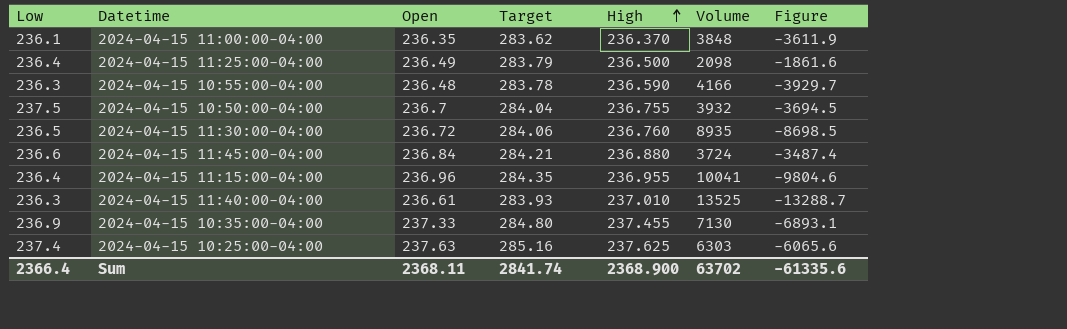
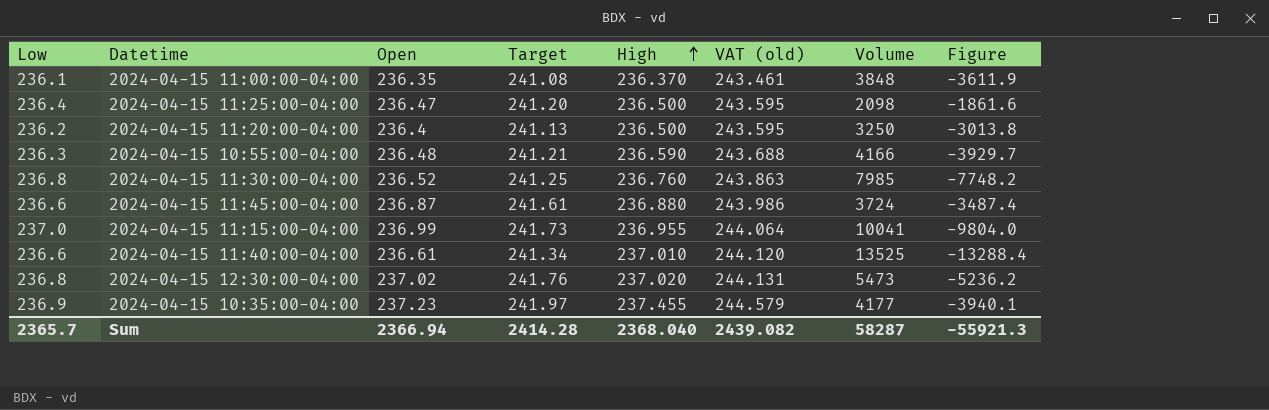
column Target | formula: [Open] * 1.2 -> [Open] * 1.02
column VAT (old) | formula: none -> [High] * 1.03
row 2024-04-15 10:50:00-04:00: 237.5 | 236.7 | 284.04 | 236.755 | 3932 | -3694.5 -> none
row 2024-04-15 10:25:00-04:00: 237.4 | 237.63 | 285.16 | 237.625 | 6303 | -6065.6 -> none
2024-04-15 11:25:00-04:00 | Open: 236.49 -> 236.47
row 2024-04-15 11:20:00-04:00: none -> 236.2 | 236.4 | 241.13 | 236.500 | 243.595 | 3250 | -3013.8
2024-04-15 11:30:00-04:00 | Low: 236.5 -> 236.8
2024-04-15 11:30:00-04:00 | Open: 236.72 -> 236.52
2024-04-15 11:30:00-04:00 | Volume: 8935 -> 7985
2024-04-15 11:30:00-04:00 | Figure: -8698.5 -> -7748.2
2024-04-15 11:45:00-04:00 | Open: 236.84 -> 236.87
2024-04-15 11:15:00-04:00 | Low: 236.4 -> 237.0
2024-04-15 11:15:00-04:00 | Open: 236.96 -> 236.99
2024-04-15 11:15:00-04:00 | Figure: -9804.6 -> -9804.0
2024-04-15 11:40:00-04:00 | Low: 236.3 -> 236.6
2024-04-15 11:40:00-04:00 | Figure: -13288.7 -> -13288.4
row 2024-04-15 12:30:00-04:00: none -> 236.8 | 237.02 | 241.76 | 237.020 | 244.131 | 5473 | -5236.2
2024-04-15 10:35:00-04:00 | Open: 237.33 -> 237.23
2024-04-15 10:35:00-04:00 | Volume: 7130 -> 4177
2024-04-15 10:35:00-04:00 | Figure: -6893.1 -> -3940.1
Sum | Low: 2366.4 -> 2365.7
Sum | Open: 2368.11 -> 2366.94
Sum | Target: 2841.74 -> 2414.28
Sum | High: 2368.900 -> 2368.040
Sum | Volume: 63702 -> 58287
Sum | Figure: -61335.6 -> -55921.3

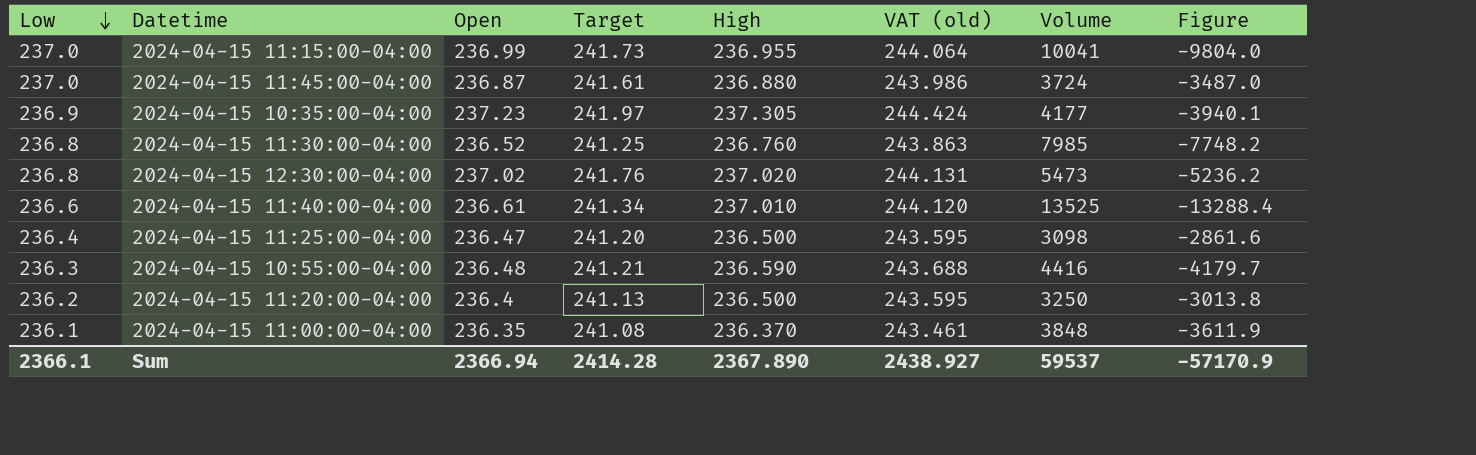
row order: High ascending -> Low descending
2024-04-15 11:45:00-04:00 | Low: 236.6 -> 237.0
2024-04-15 11:45:00-04:00 | Figure: -3487.4 -> -3487.0
2024-04-15 10:35:00-04:00 | High: 237.455 -> 237.305
2024-04-15 10:35:00-04:00 | VAT (old): 244.579 -> 244.424
2024-04-15 11:25:00-04:00 | Volume: 2098 -> 3098
2024-04-15 11:25:00-04:00 | Figure: -1861.6 -> -2861.6
2024-04-15 10:55:00-04:00 | Volume: 4166 -> 4416
2024-04-15 10:55:00-04:00 | Figure: -3929.7 -> -4179.7
Sum | Low: 2365.7 -> 2366.1
Sum | High: 2368.040 -> 2367.890
Sum | VAT (old): 2439.082 -> 2438.927
Sum | Volume: 58287 -> 59537
Sum | Figure: -55921.3 -> -57170.9

